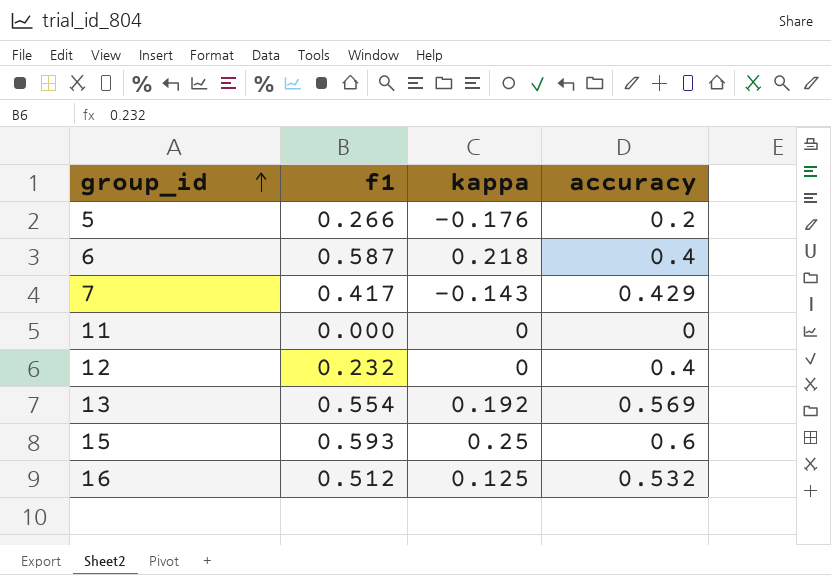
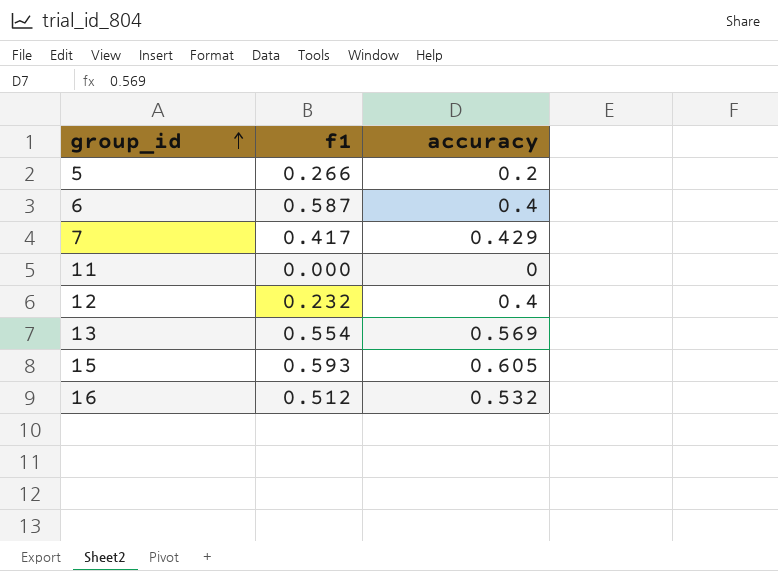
column kappa | position: 3 -> none
15 | accuracy: 0.6 -> 0.605

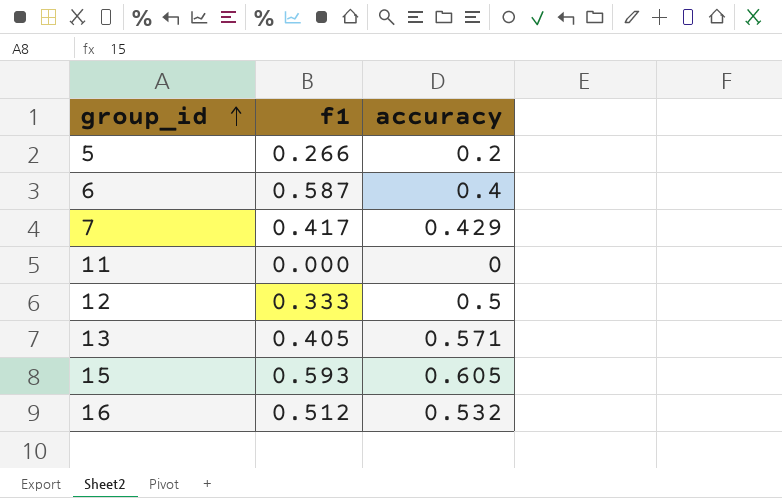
12 | f1: 0.232 -> 0.333
12 | accuracy: 0.4 -> 0.5
13 | f1: 0.554 -> 0.405
13 | accuracy: 0.569 -> 0.571

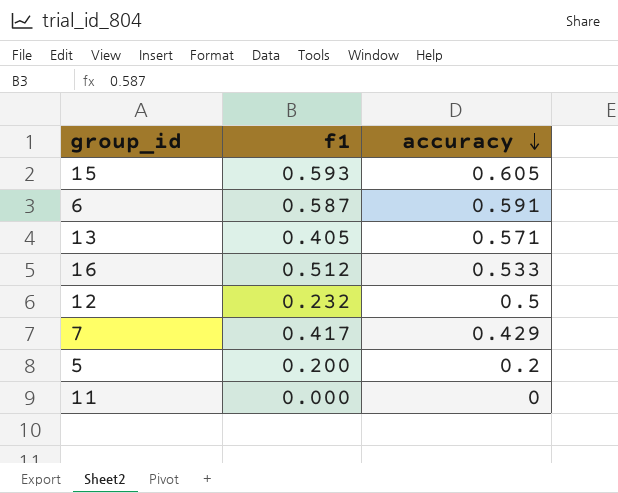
row order: group_id ascending -> accuracy descending
6 | accuracy: 0.4 -> 0.591
16 | accuracy: 0.532 -> 0.533
12 | f1: 0.333 -> 0.232
5 | f1: 0.266 -> 0.200

